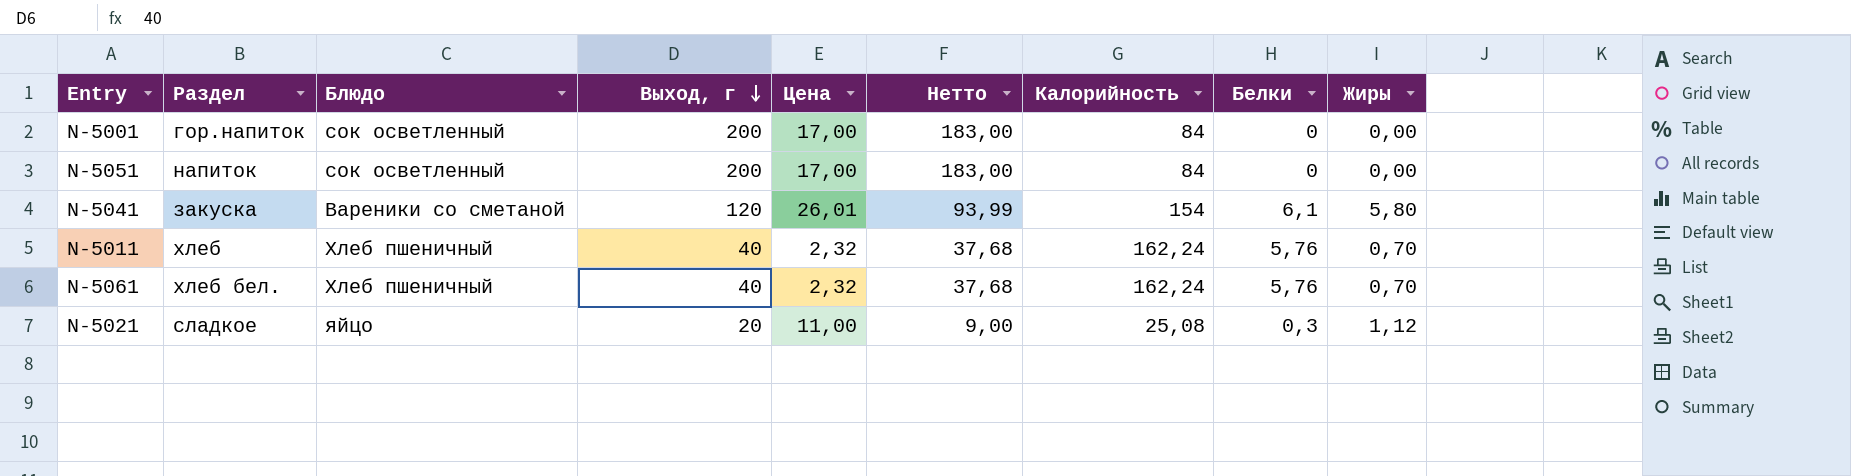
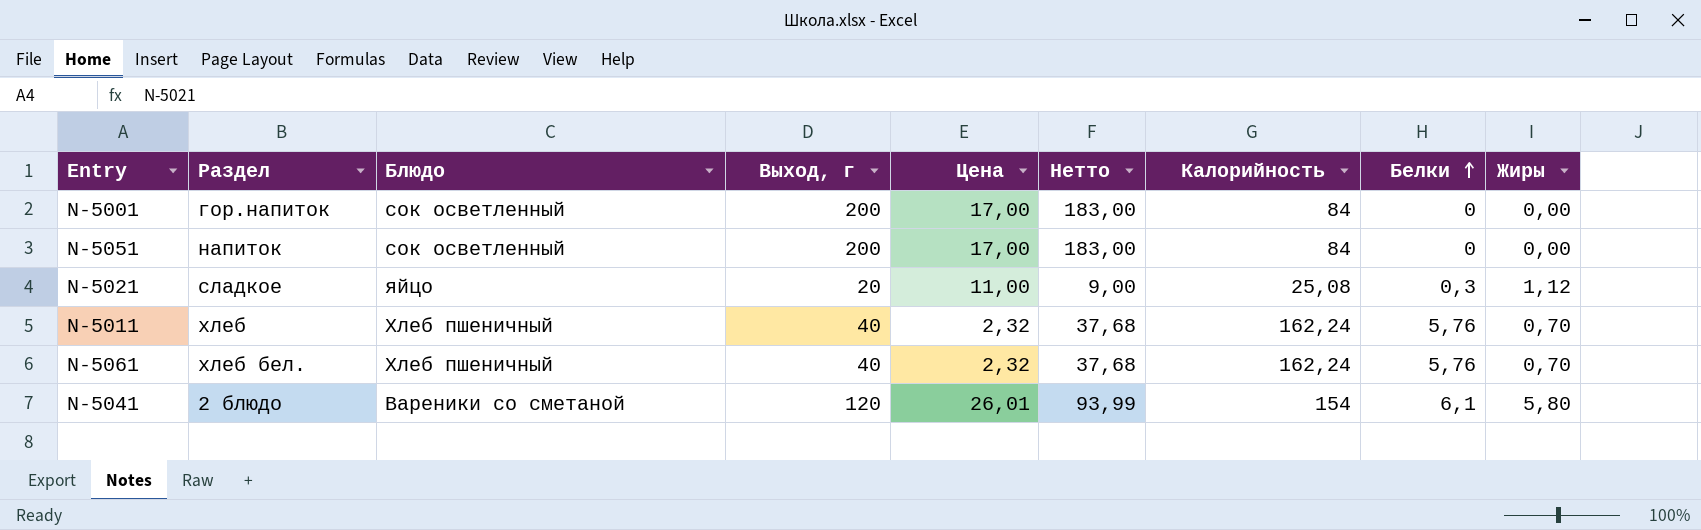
row order: Выход, г descending -> Белки ascending
N-5041 | Раздел: закуска -> 2 блюдо

